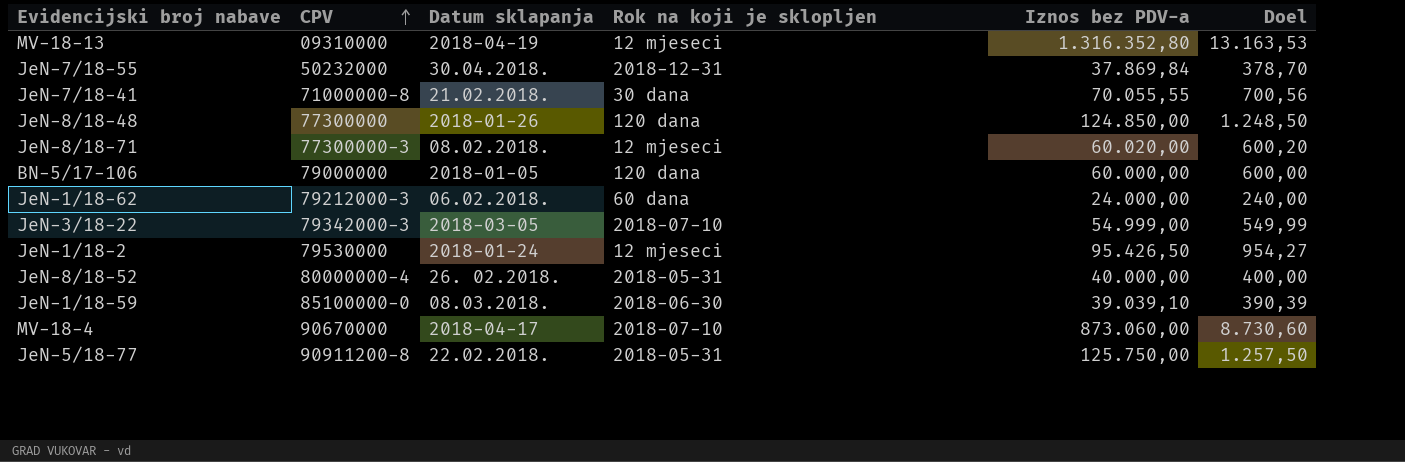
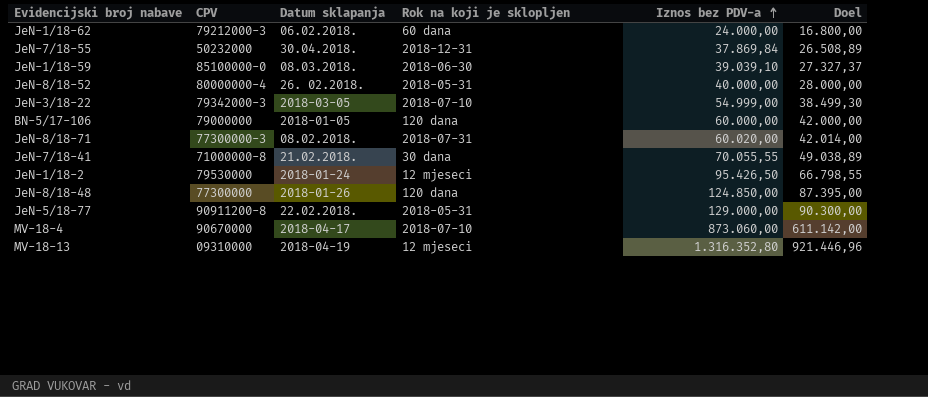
row order: CPV ascending -> Iznos bez PDV-a ascending
column Doel | formula: [Iznos bez PDV-a] * 0,01 -> [Iznos bez PDV-a] * 0,7
JeN-8/18-71 | Rok na koji je sklopljen: 12 mjeseci -> 2018-07-31
JeN-5/18-77 | Iznos bez PDV-a: 125.750,00 -> 129.000,00

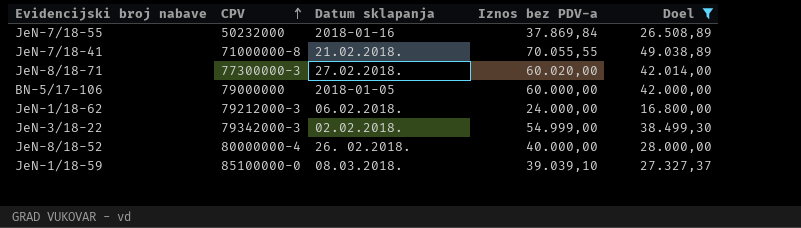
filter: none -> Doel <= 49.038,89
row order: Iznos bez PDV-a ascending -> CPV ascending
column Rok na koji je sklopljen | position: 4 -> none
JeN-7/18-55 | Datum sklapanja: 30.04.2018. -> 2018-01-16
JeN-8/18-71 | Datum sklapanja: 08.02.2018. -> 27.02.2018.
JeN-3/18-22 | Datum sklapanja: 2018-03-05 -> 02.02.2018.

